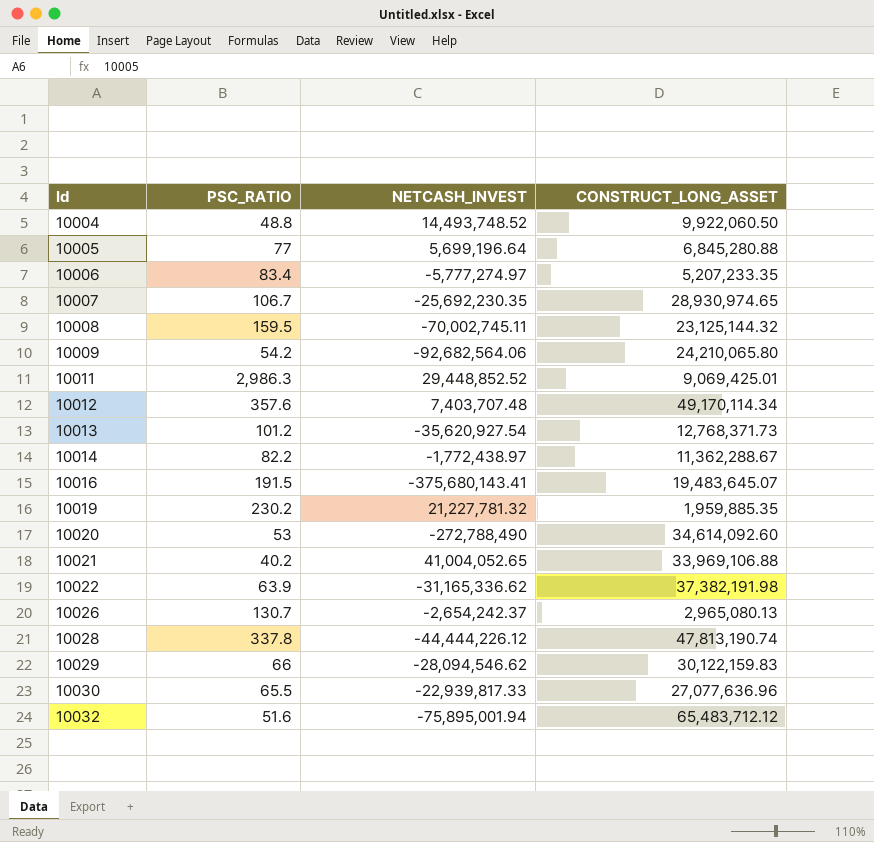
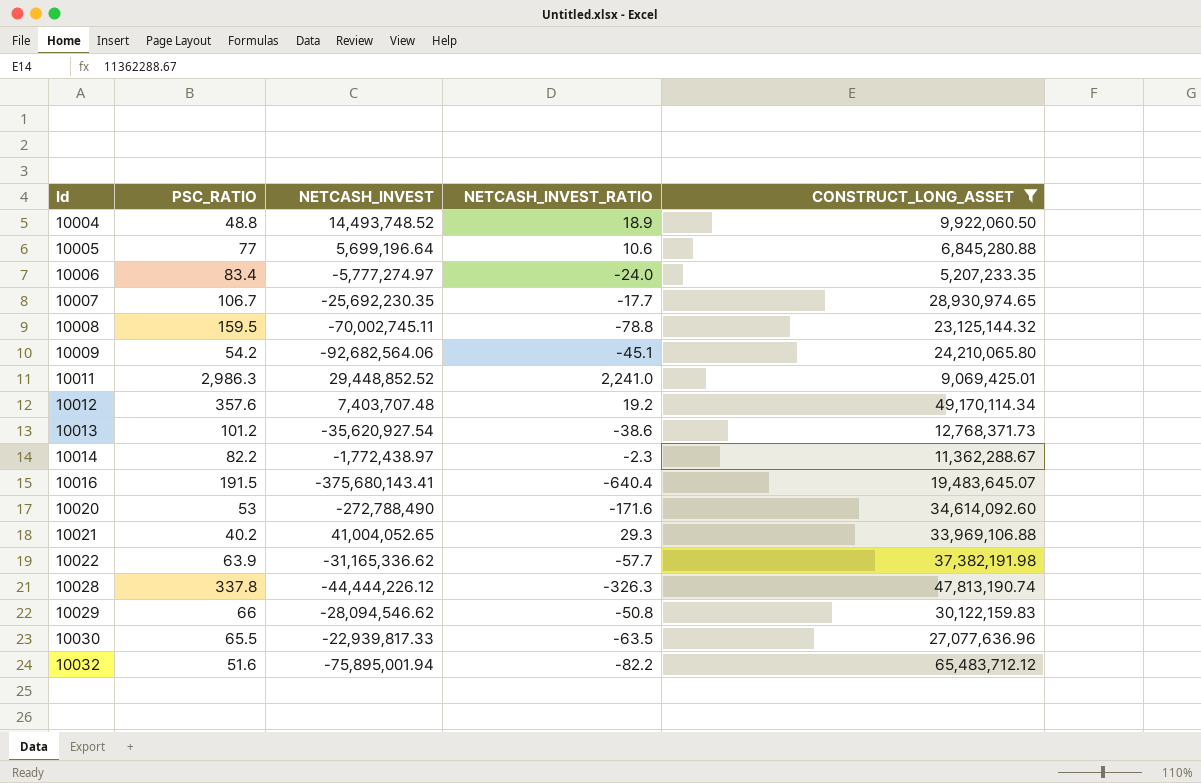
filter: none -> CONSTRUCT_LONG_ASSET >= 5,207,233.35
column NETCASH_INVEST_RATIO | position: none -> 4

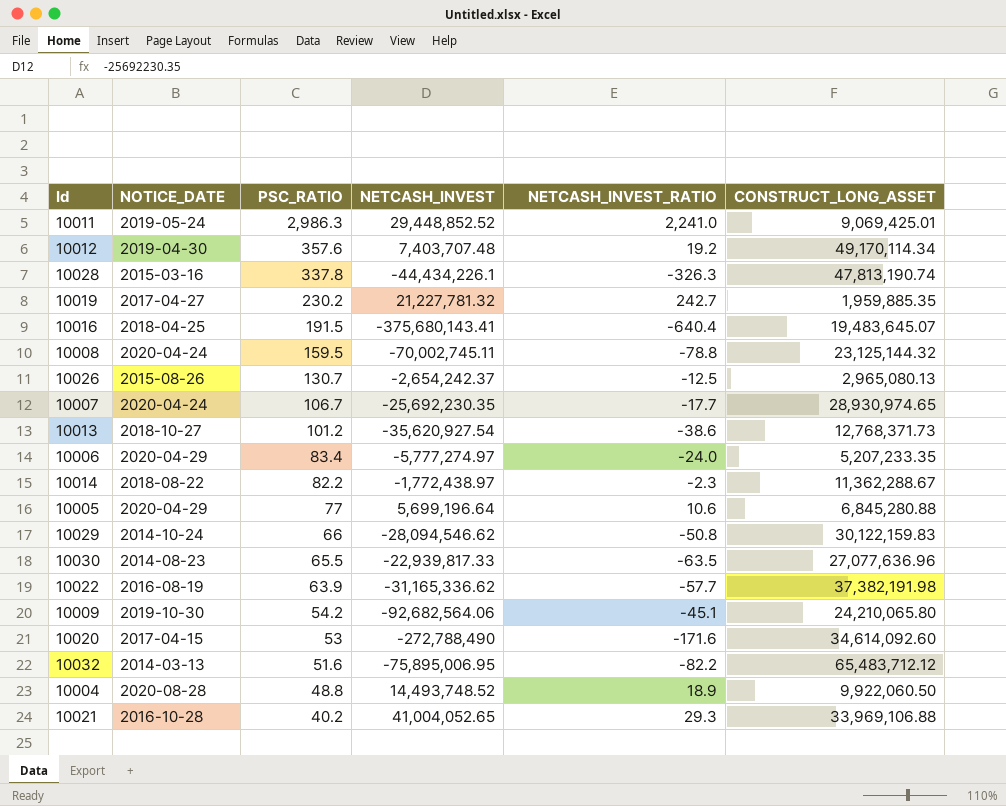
filter: CONSTRUCT_LONG_ASSET >= 5,207,233.35 -> none
row order: Id ascending -> PSC_RATIO descending
column NOTICE_DATE | position: none -> 2
10028 | NETCASH_INVEST: -44,444,226.12 -> -44,434,226.1
10032 | NETCASH_INVEST: -75,895,001.94 -> -75,895,006.95

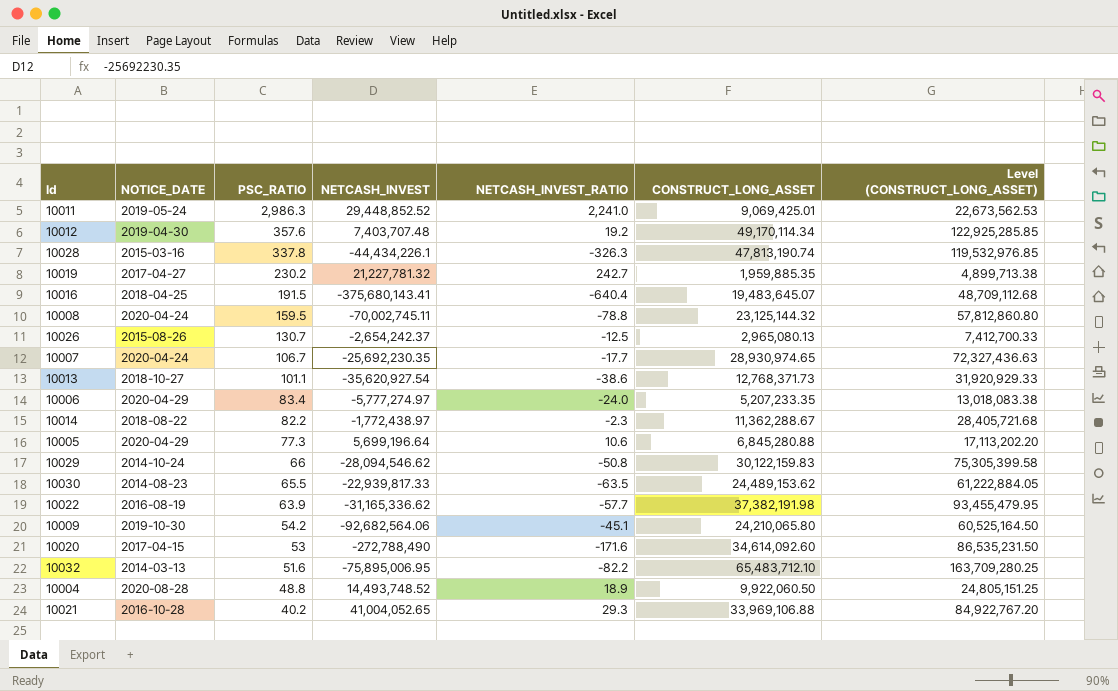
column Level (CONSTRUCT_LONG_ASSET) | formula: none -> [CONSTRUCT_LONG_ASSET] * 2.5
10013 | PSC_RATIO: 101.2 -> 101.1
10005 | PSC_RATIO: 77 -> 77.3
10030 | CONSTRUCT_LONG_ASSET: 27,077,636.96 -> 24,489,153.62
10032 | CONSTRUCT_LONG_ASSET: 65,483,712.12 -> 65,483,712.10

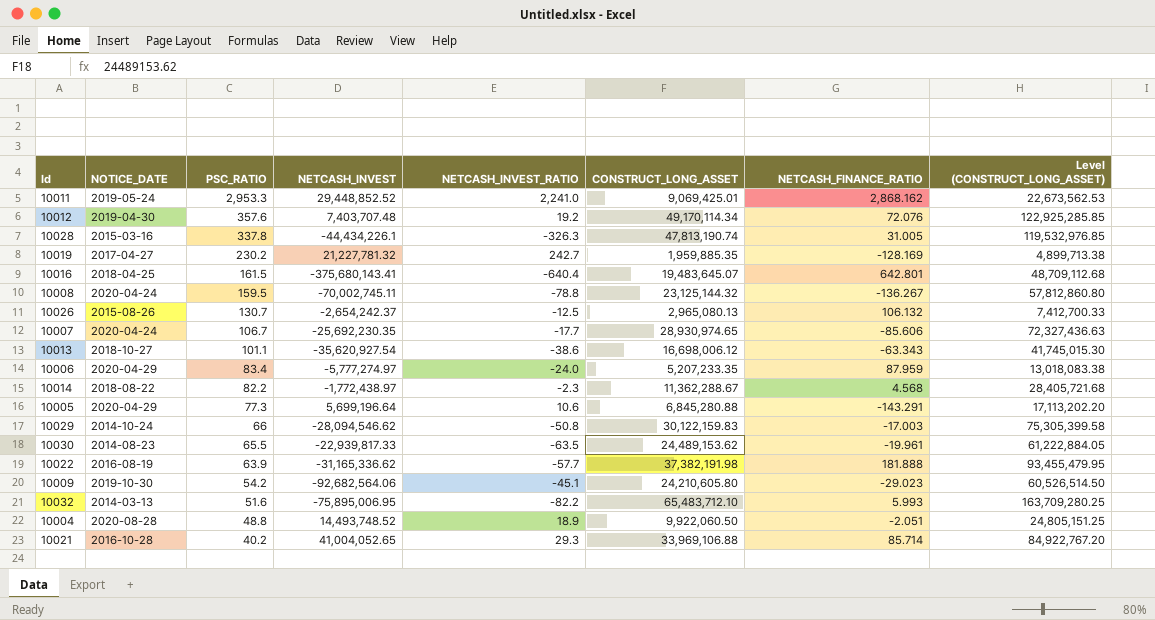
column NETCASH_FINANCE_RATIO | position: none -> 7
row 10020: 2017-04-15 | 53 | -272,788,490 | -171.6 | 34,614,092.60 | 86,535,231.50 -> none
10011 | PSC_RATIO: 2,986.3 -> 2,953.3
10016 | PSC_RATIO: 191.5 -> 161.5
10013 | CONSTRUCT_LONG_ASSET: 12,768,371.73 -> 16,698,006.12
10013 | Level (CONSTRUCT_LONG_ASSET): 31,920,929.33 -> 41,745,015.30
10009 | CONSTRUCT_LONG_ASSET: 24,210,065.80 -> 24,210,605.80
10009 | Level (CONSTRUCT_LONG_ASSET): 60,525,164.50 -> 60,526,514.50

